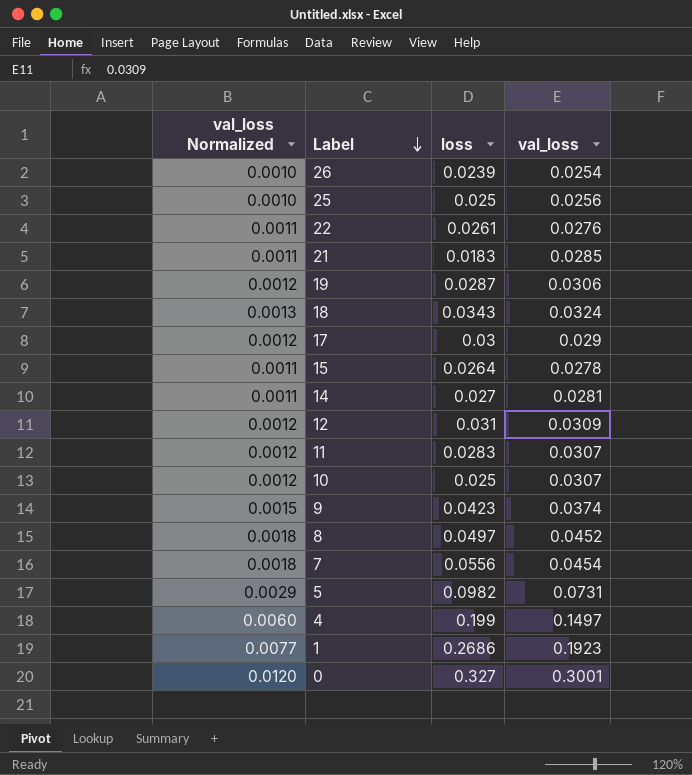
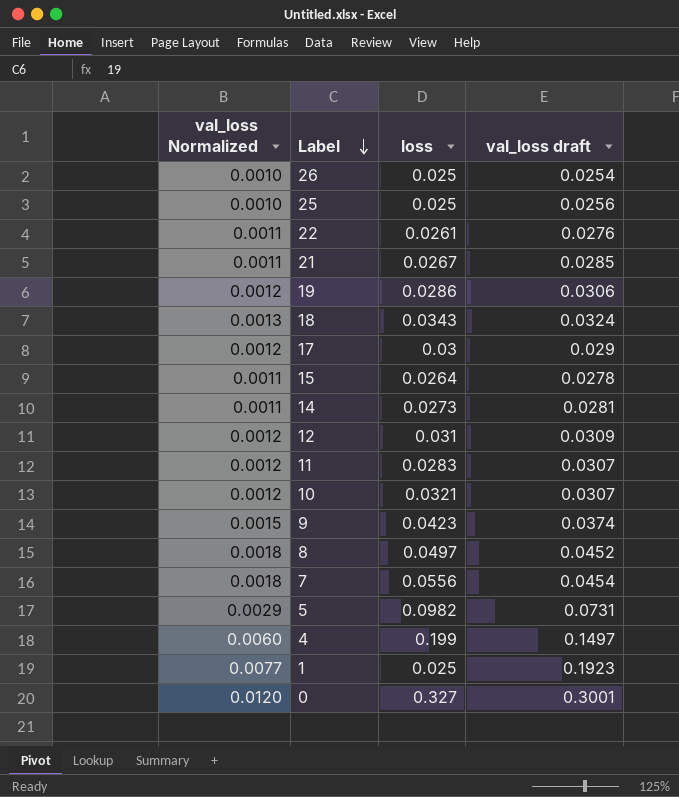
column name: val_loss -> val_loss draft
26 | loss: 0.0239 -> 0.025
21 | loss: 0.0183 -> 0.0267
19 | loss: 0.0287 -> 0.0286
14 | loss: 0.027 -> 0.0273
10 | loss: 0.025 -> 0.0321
1 | loss: 0.2686 -> 0.025

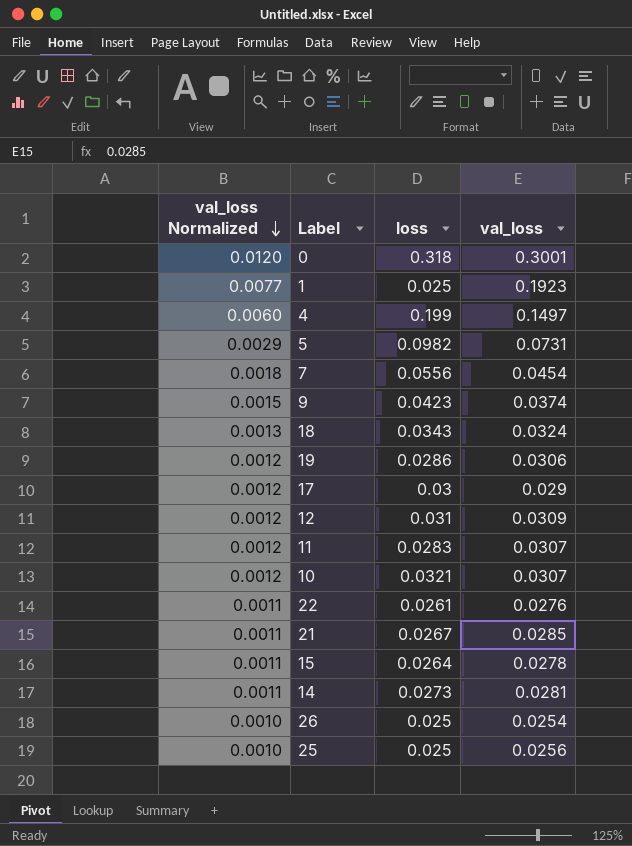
row order: Label descending -> val_loss Normalized descending
column name: val_loss draft -> val_loss
row 8: 0.0018 | 0.0497 | 0.0452 -> none
0 | loss: 0.327 -> 0.318

